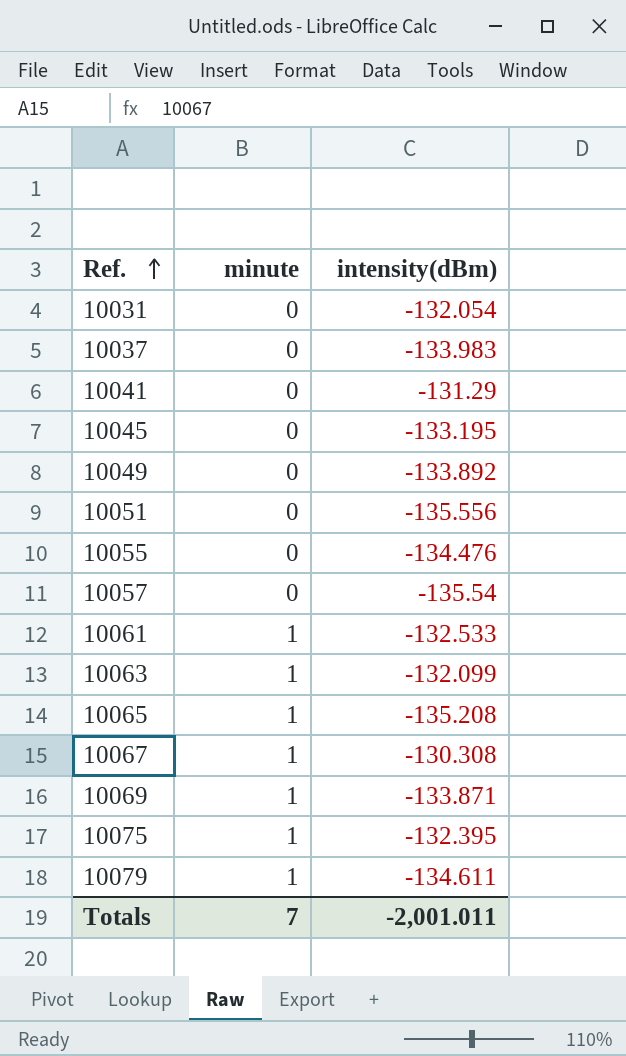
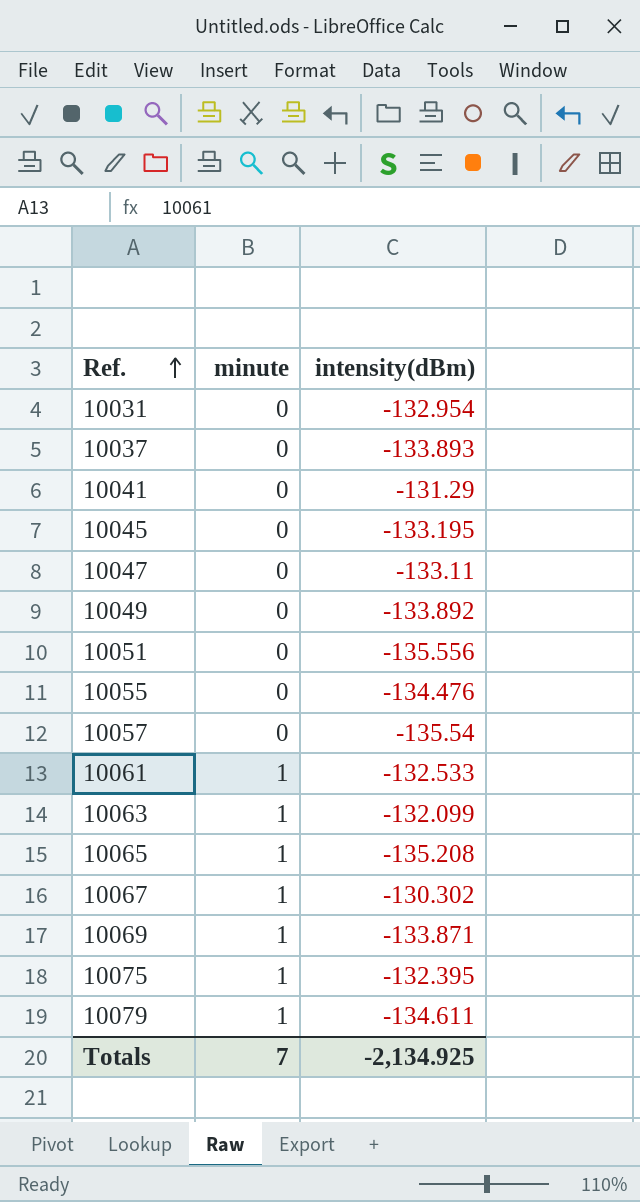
10031 | intensity(dBm): -132.054 -> -132.954
10037 | intensity(dBm): -133.983 -> -133.893
row 10047: none -> 0 | -133.11
10067 | intensity(dBm): -130.308 -> -130.302
Totals | intensity(dBm): -2,001.011 -> -2,134.925

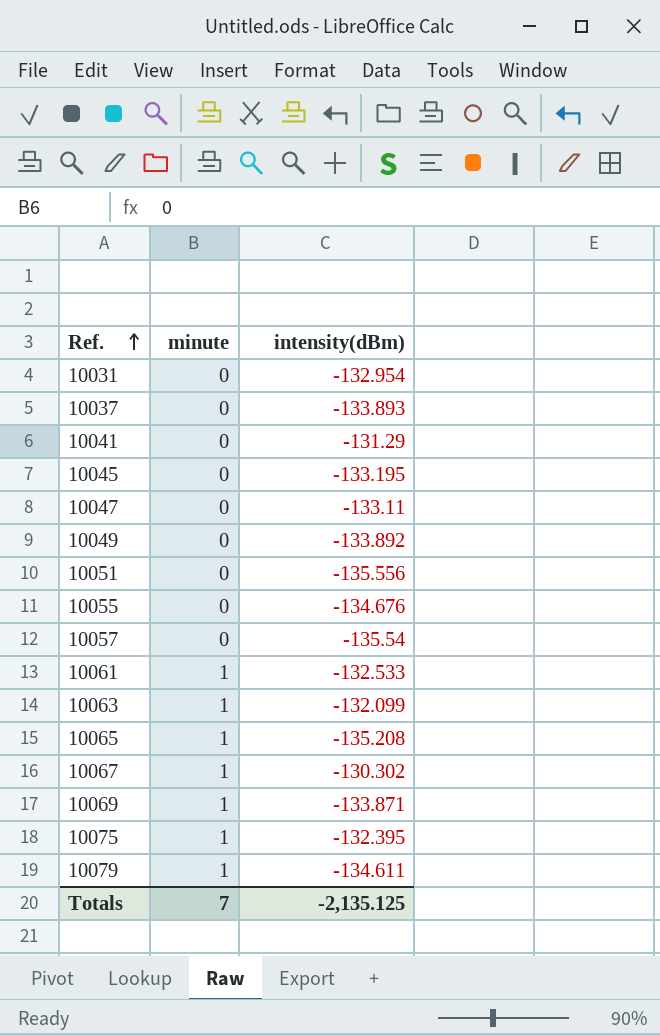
10055 | intensity(dBm): -134.476 -> -134.676
Totals | intensity(dBm): -2,134.925 -> -2,135.125

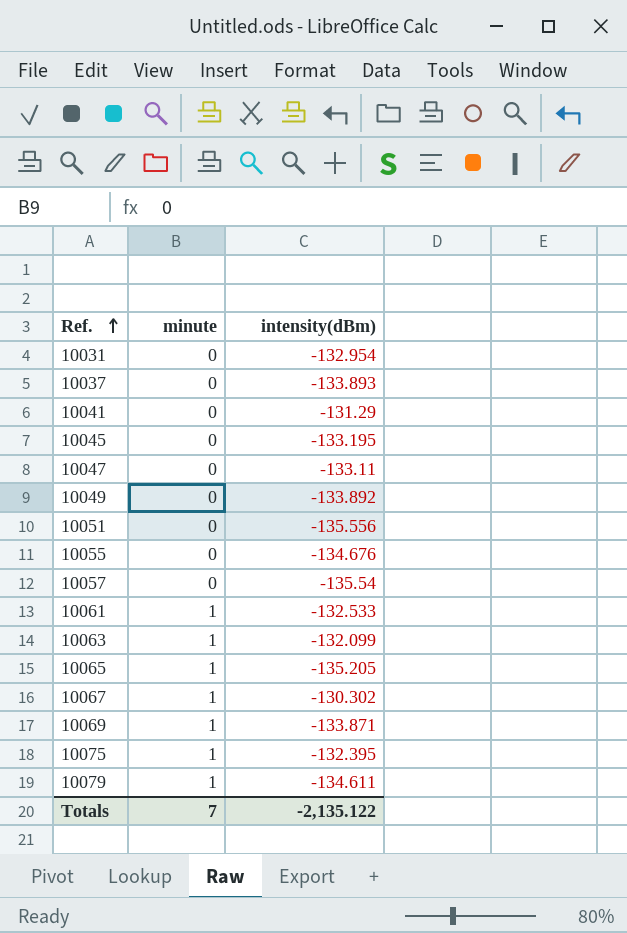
10065 | intensity(dBm): -135.208 -> -135.205
Totals | intensity(dBm): -2,135.125 -> -2,135.122

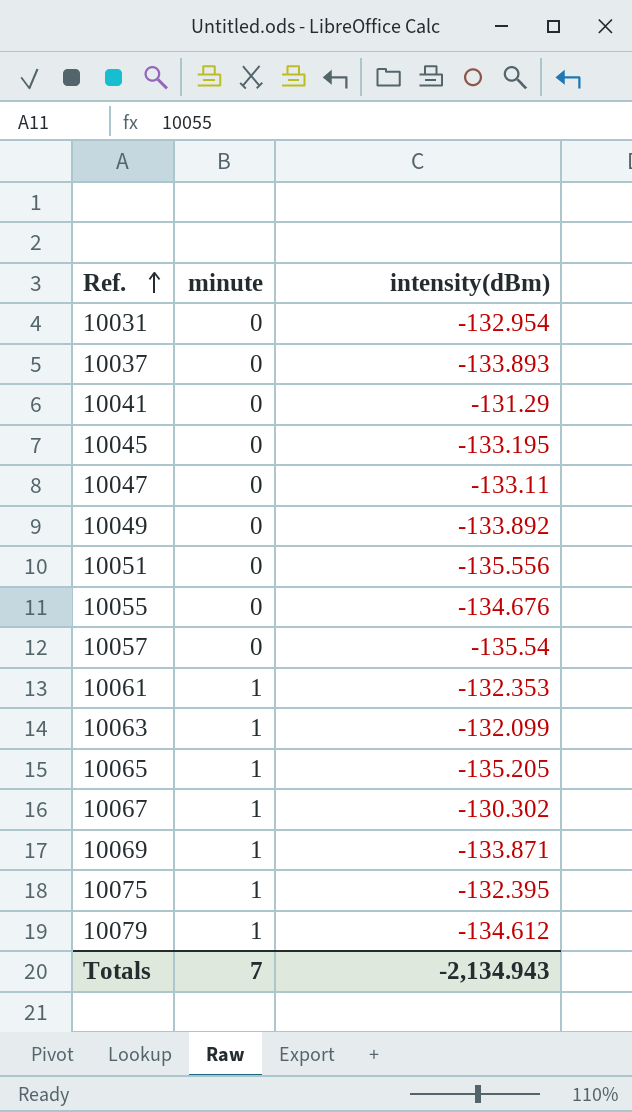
10061 | intensity(dBm): -132.533 -> -132.353
10079 | intensity(dBm): -134.611 -> -134.612
Totals | intensity(dBm): -2,135.122 -> -2,134.943

